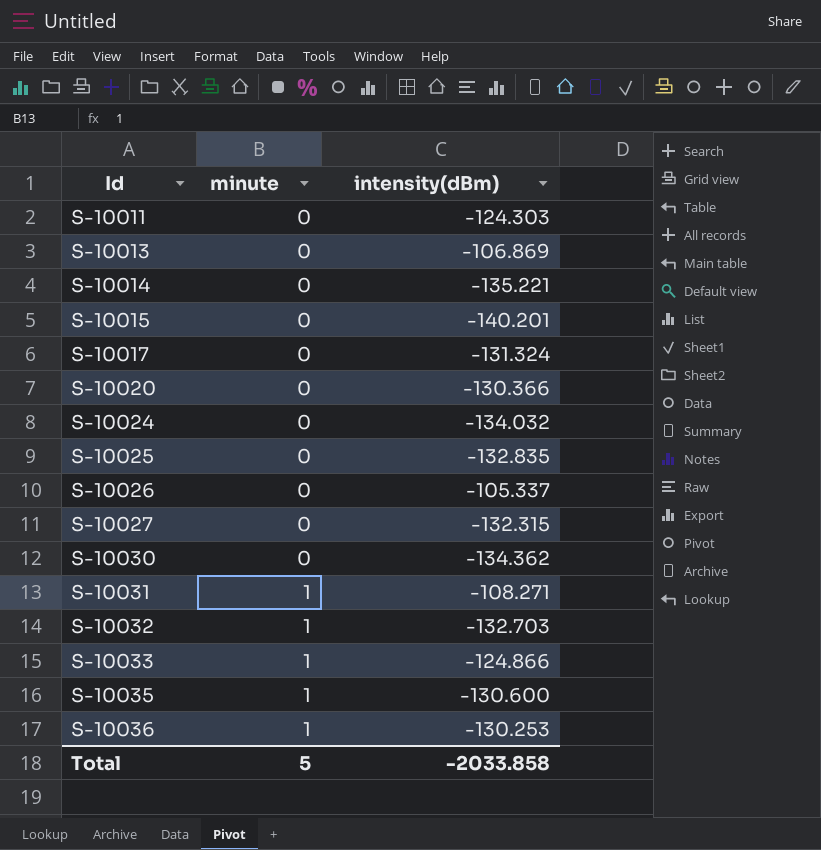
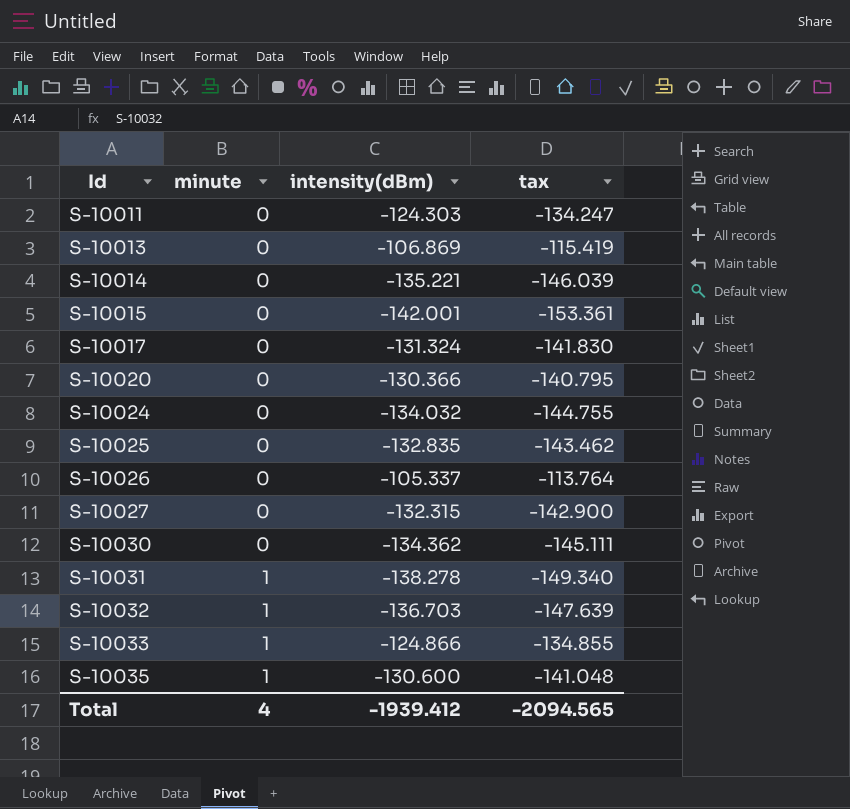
column tax | formula: none -> [intensity(dBm)] * 1.08
row S-10036: 1 | -130.253 -> none
S-10015 | intensity(dBm): -140.201 -> -142.001
S-10031 | intensity(dBm): -108.271 -> -138.278
S-10032 | intensity(dBm): -132.703 -> -136.703
Total | minute: 5 -> 4
Total | intensity(dBm): -2033.858 -> -1939.412

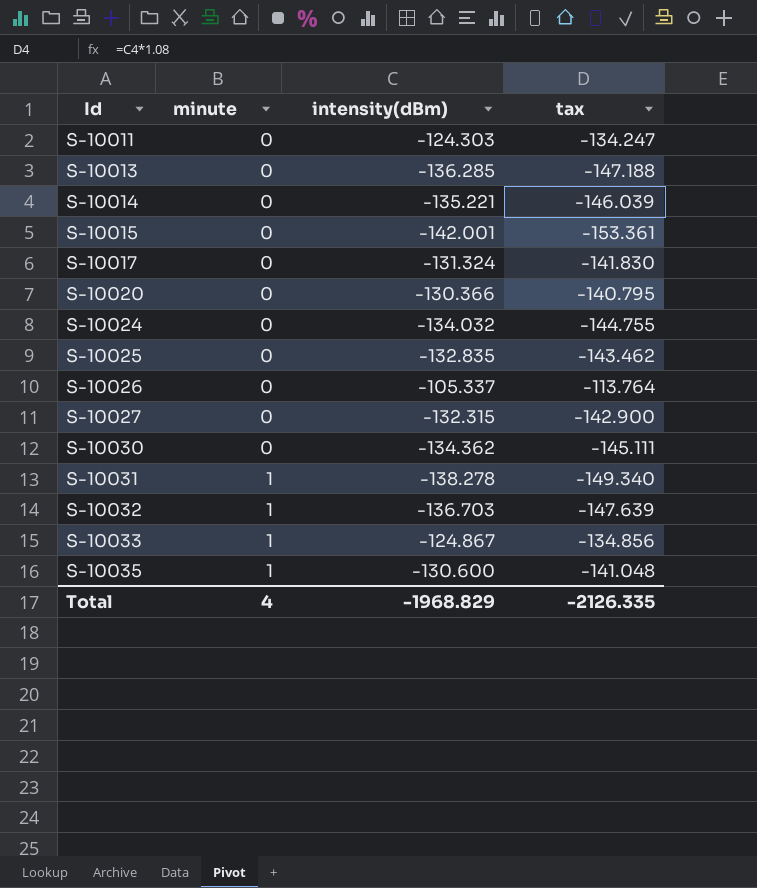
S-10013 | intensity(dBm): -106.869 -> -136.285
S-10013 | tax: -115.419 -> -147.188
S-10033 | intensity(dBm): -124.866 -> -124.867
S-10033 | tax: -134.855 -> -134.856
Total | intensity(dBm): -1939.412 -> -1968.829
Total | tax: -2094.565 -> -2126.335

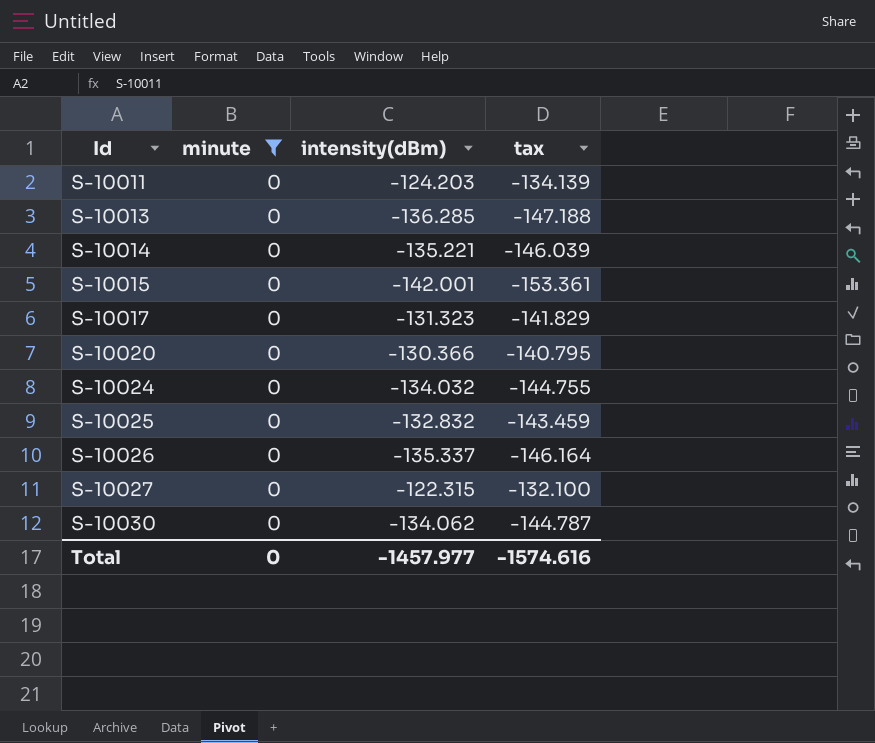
filter: none -> minute = 0
S-10011 | intensity(dBm): -124.303 -> -124.203
S-10011 | tax: -134.247 -> -134.139
S-10017 | intensity(dBm): -131.324 -> -131.323
S-10017 | tax: -141.830 -> -141.829
S-10025 | intensity(dBm): -132.835 -> -132.832
S-10025 | tax: -143.462 -> -143.459
S-10026 | intensity(dBm): -105.337 -> -135.337
S-10026 | tax: -113.764 -> -146.164
S-10027 | intensity(dBm): -132.315 -> -122.315
S-10027 | tax: -142.900 -> -132.100
S-10030 | intensity(dBm): -134.362 -> -134.062
S-10030 | tax: -145.111 -> -144.787
Total | minute: 4 -> 0
Total | intensity(dBm): -1968.829 -> -1457.977
Total | tax: -2126.335 -> -1574.616

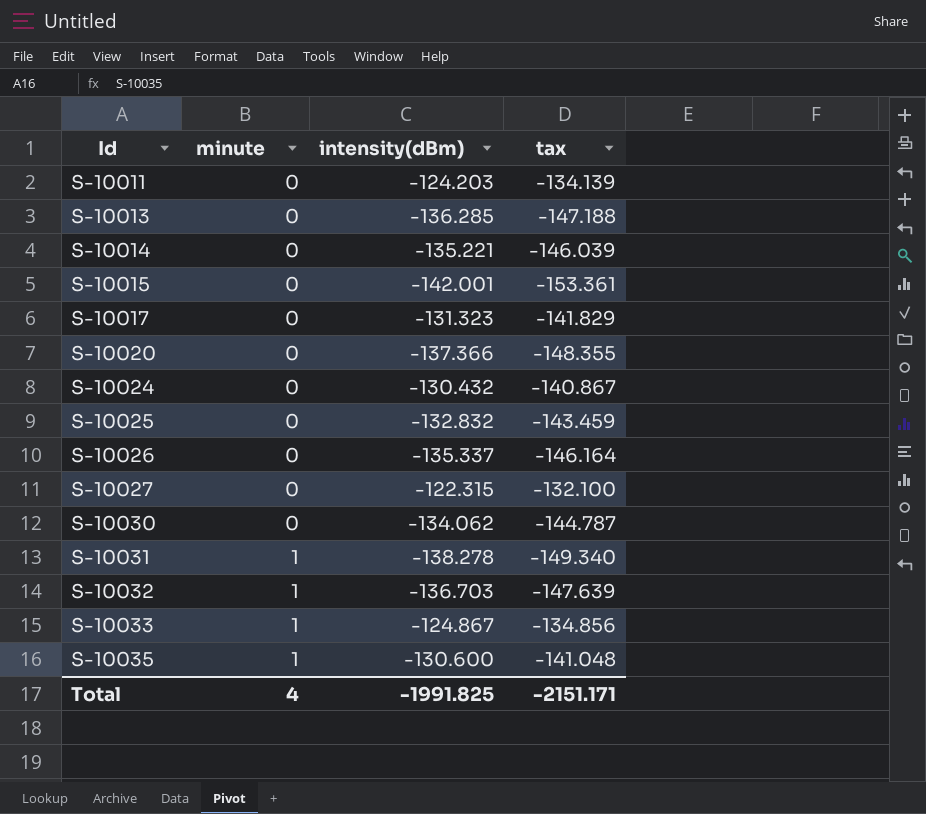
filter: minute = 0 -> none
S-10020 | intensity(dBm): -130.366 -> -137.366
S-10020 | tax: -140.795 -> -148.355
S-10024 | intensity(dBm): -134.032 -> -130.432
S-10024 | tax: -144.755 -> -140.867
Total | minute: 0 -> 4
Total | intensity(dBm): -1457.977 -> -1991.825
Total | tax: -1574.616 -> -2151.171

